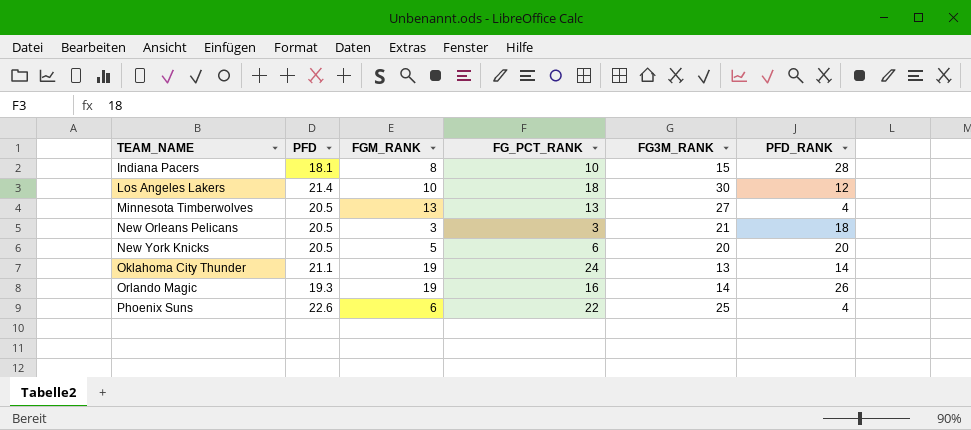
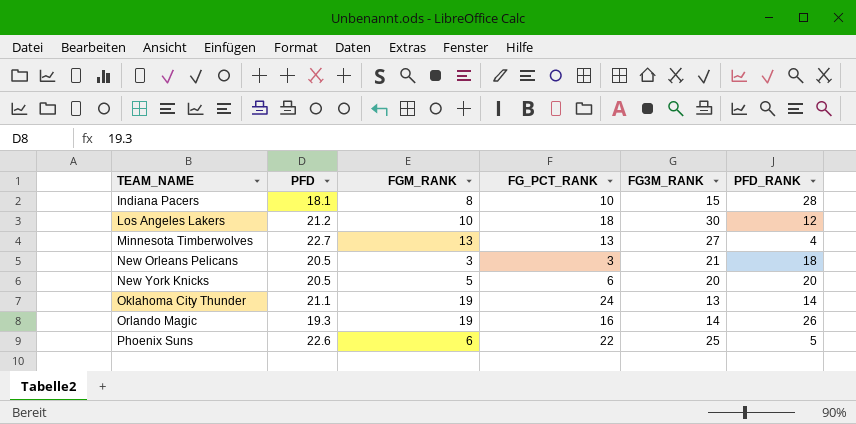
Los Angeles Lakers | PFD: 21.4 -> 21.2
Minnesota Timberwolves | PFD: 20.5 -> 22.7
Phoenix Suns | PFD_RANK: 4 -> 5

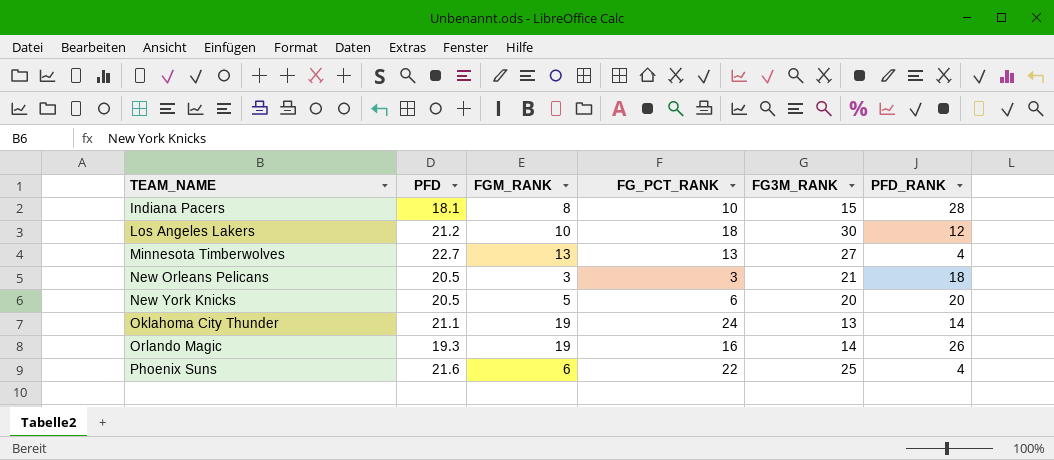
Phoenix Suns | PFD: 22.6 -> 21.6
Phoenix Suns | PFD_RANK: 5 -> 4

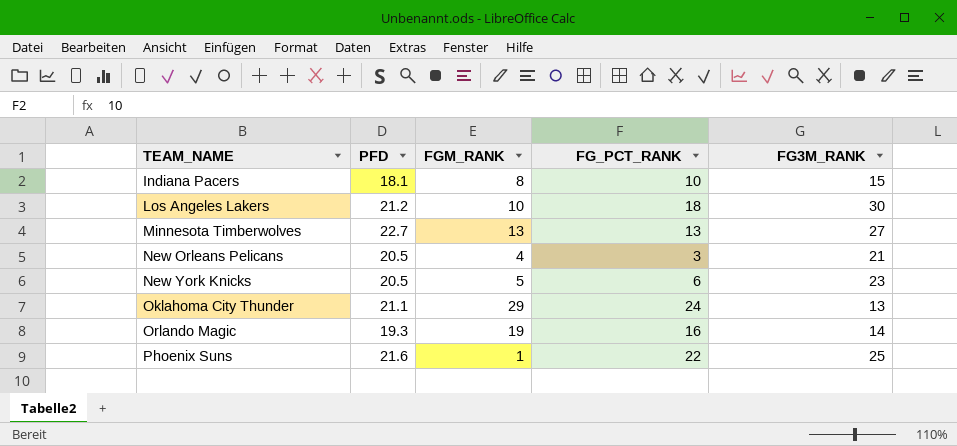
column PFD_RANK | position: 6 -> none
New Orleans Pelicans | FGM_RANK: 3 -> 4
New York Knicks | FG3M_RANK: 20 -> 23
Oklahoma City Thunder | FGM_RANK: 19 -> 29
Phoenix Suns | FGM_RANK: 6 -> 1

